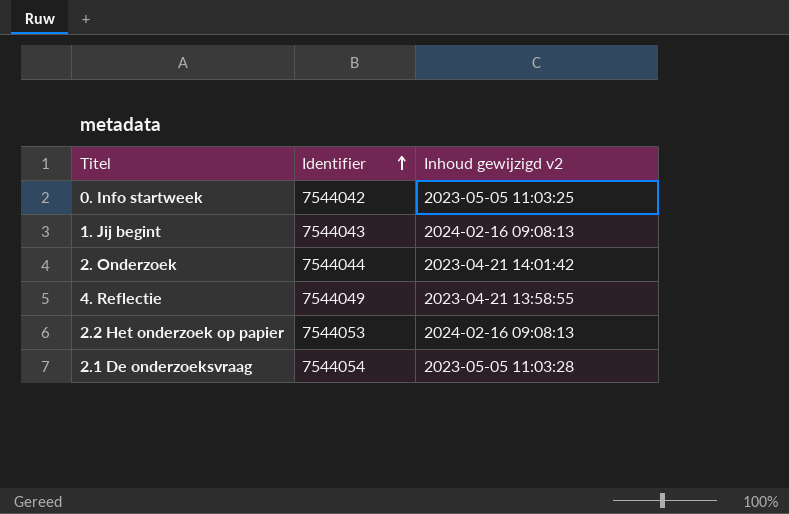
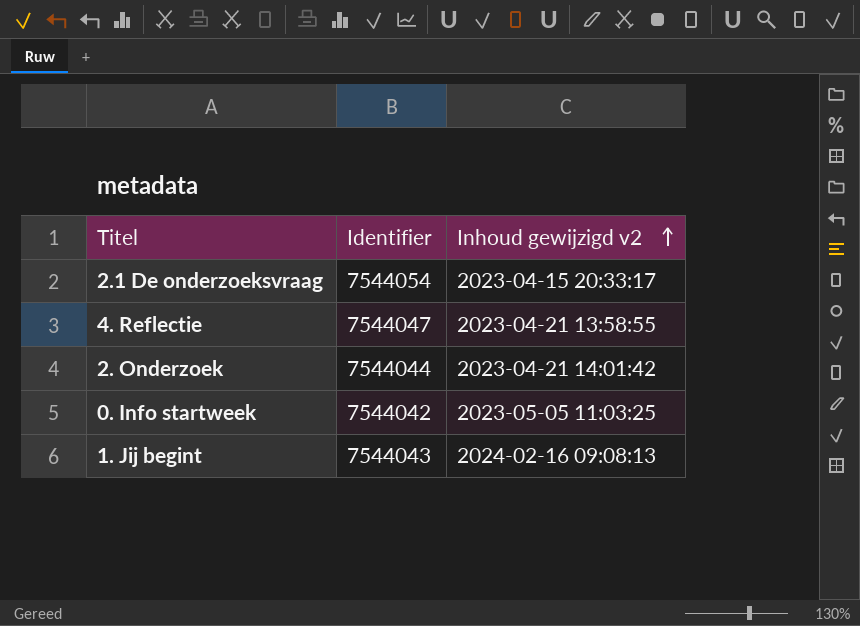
row order: Identifier ascending -> Inhoud gewijzigd v2 ascending
row 2.2 Het onderzoek op papier: 7544053 | 2024-02-16 09:08:13 -> none
2.1 De onderzoeksvraag | Inhoud gewijzigd v2: 2023-05-05 11:03:28 -> 2023-04-15 20:33:17
4. Reflectie | Identifier: 7544049 -> 7544047

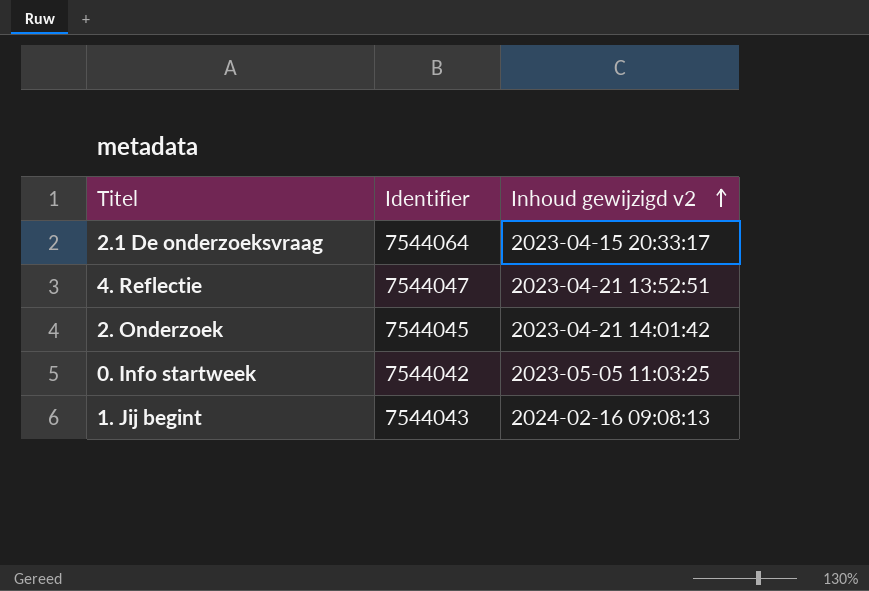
2.1 De onderzoeksvraag | Identifier: 7544054 -> 7544064
4. Reflectie | Inhoud gewijzigd v2: 2023-04-21 13:58:55 -> 2023-04-21 13:52:51
2. Onderzoek | Identifier: 7544044 -> 7544045

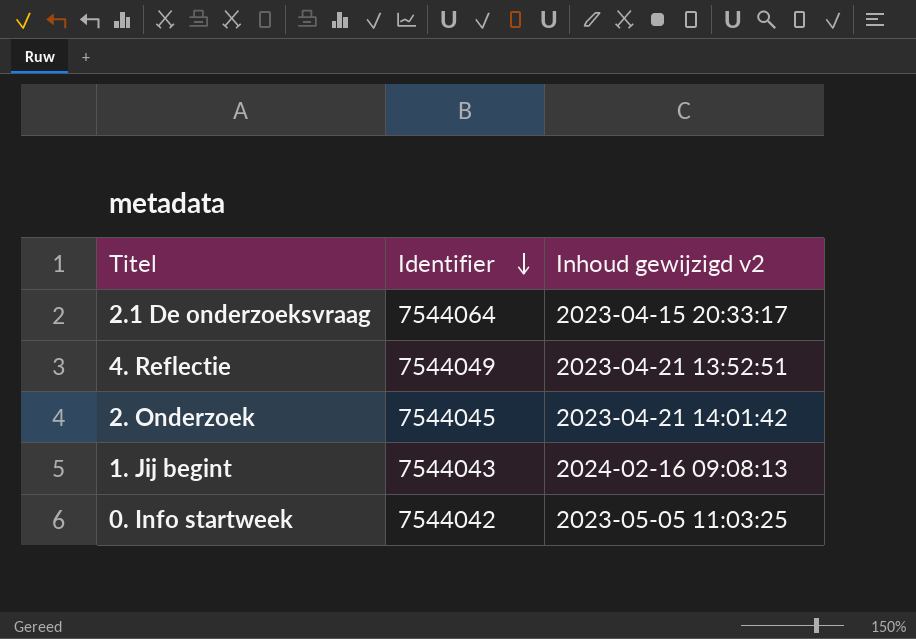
row order: Inhoud gewijzigd v2 ascending -> Identifier descending
4. Reflectie | Identifier: 7544047 -> 7544049

